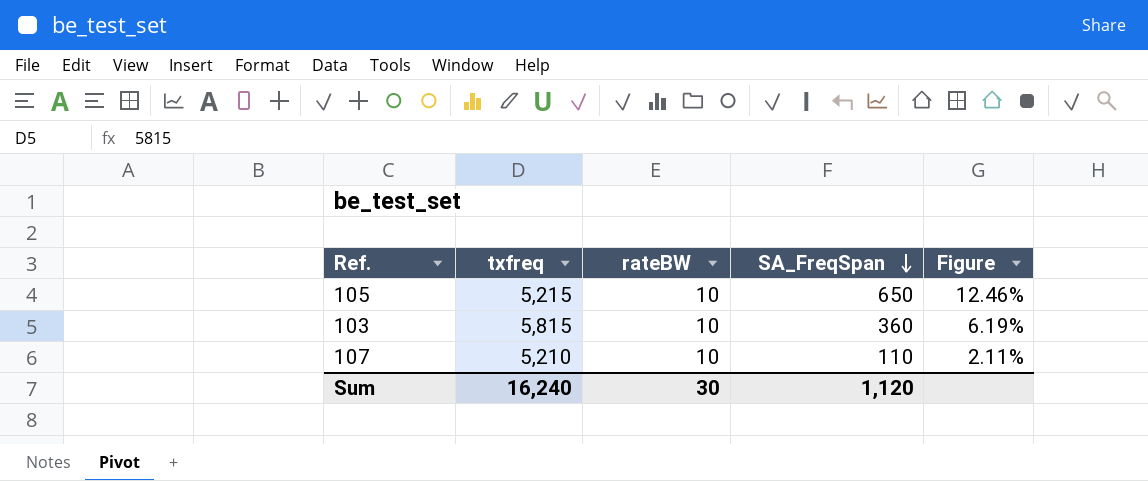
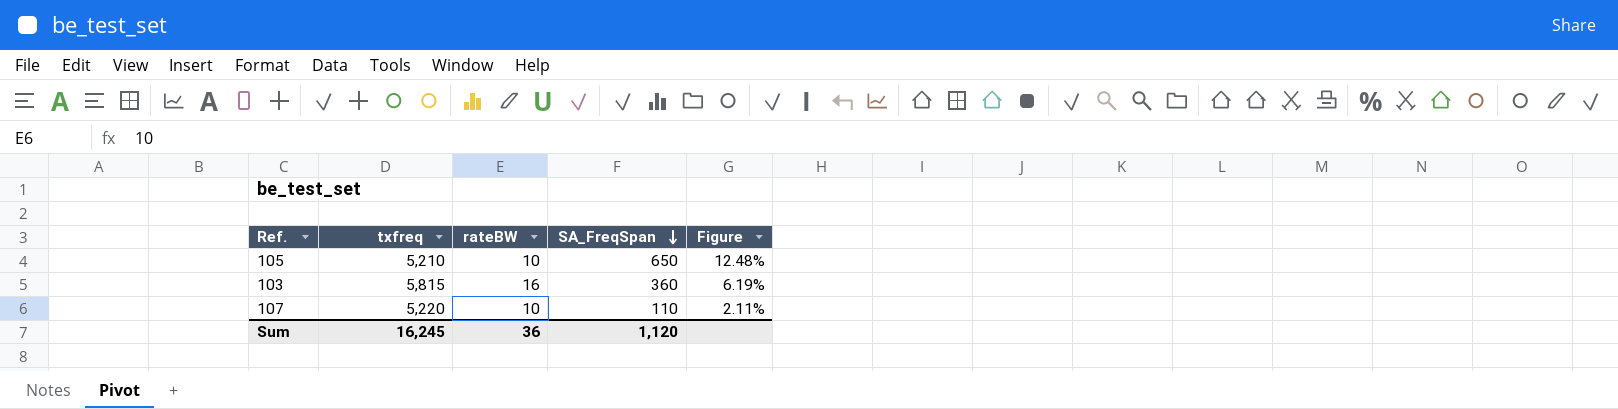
105 | txfreq: 5,215 -> 5,210
105 | Figure: 12.46% -> 12.48%
103 | rateBW: 10 -> 16
107 | txfreq: 5,210 -> 5,220
Sum | txfreq: 16,240 -> 16,245
Sum | rateBW: 30 -> 36

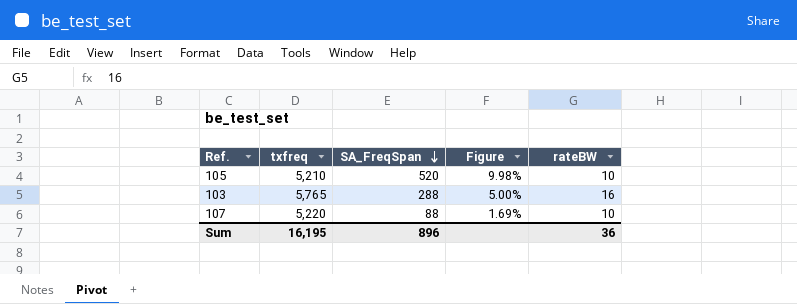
column rateBW | position: 3 -> 5
105 | SA_FreqSpan: 650 -> 520
105 | Figure: 12.48% -> 9.98%
103 | txfreq: 5,815 -> 5,765
103 | SA_FreqSpan: 360 -> 288
103 | Figure: 6.19% -> 5.00%
107 | SA_FreqSpan: 110 -> 88
107 | Figure: 2.11% -> 1.69%
Sum | txfreq: 16,245 -> 16,195
Sum | SA_FreqSpan: 1,120 -> 896

